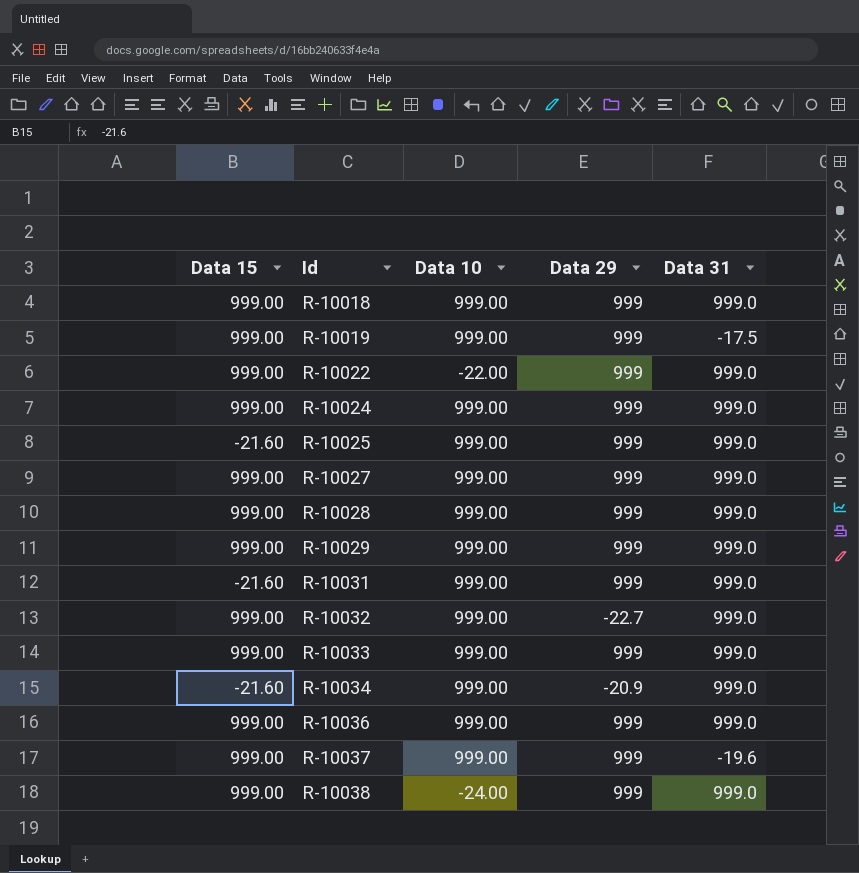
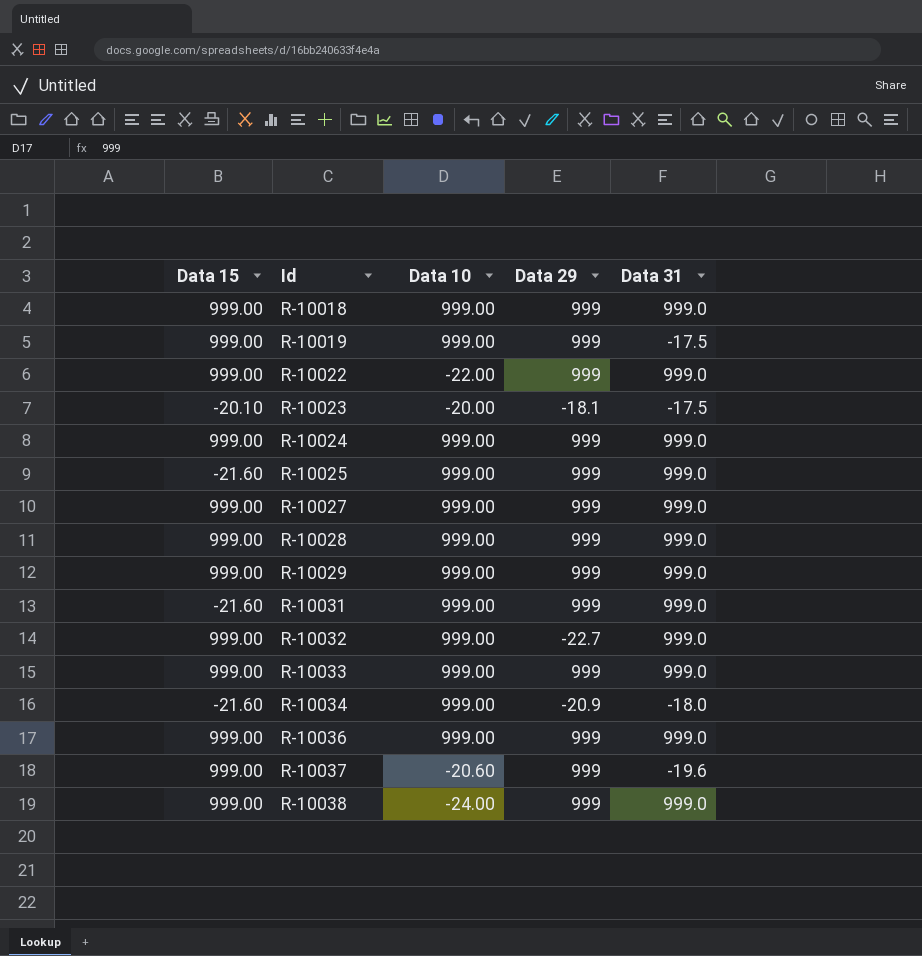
row R-10023: none -> -20.10 | -20.00 | -18.1 | -17.5
R-10034 | Data 31: 999.0 -> -18.0
R-10037 | Data 10: 999.00 -> -20.60

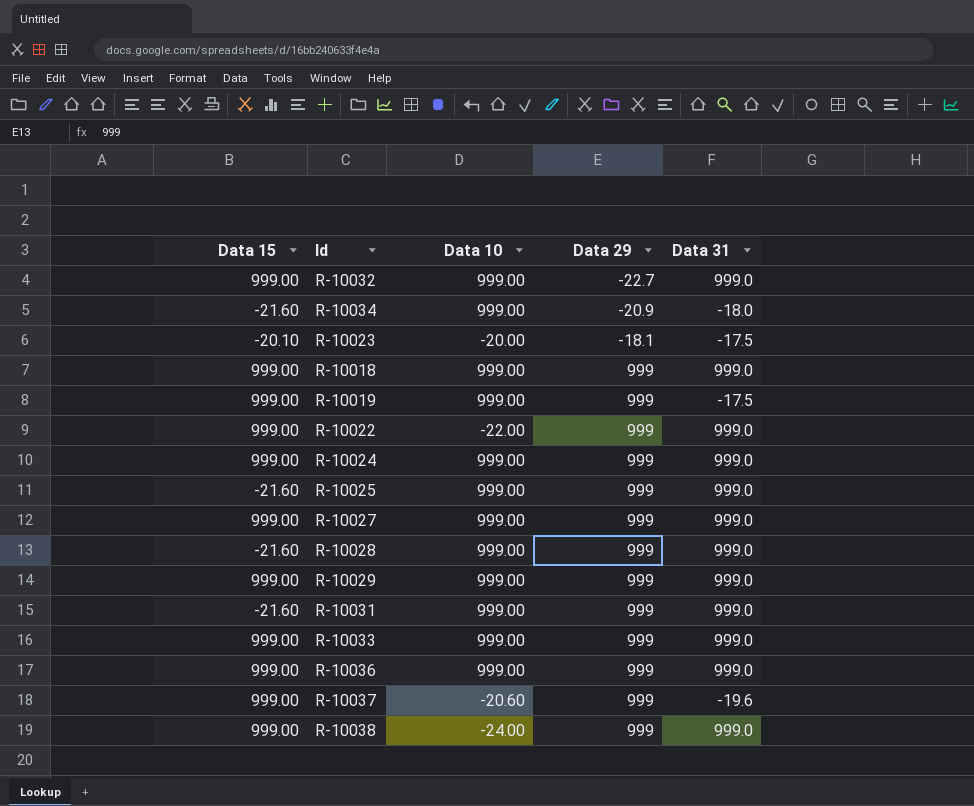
row order: Id ascending -> Data 29 ascending
R-10028 | Data 15: 999.00 -> -21.60

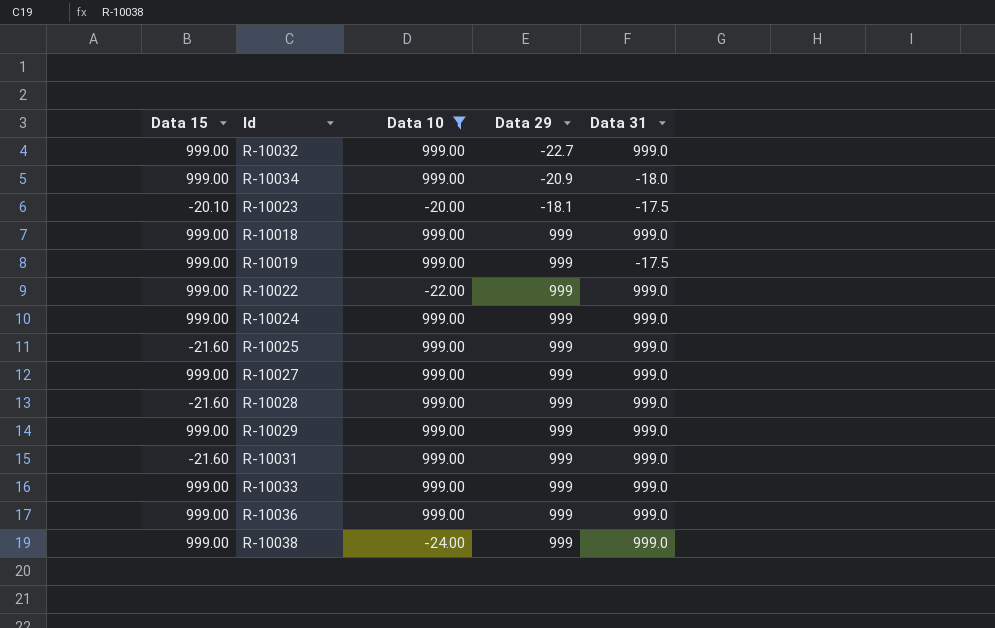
filter: none -> Data 10 != -20.60
R-10034 | Data 15: -21.60 -> 999.00

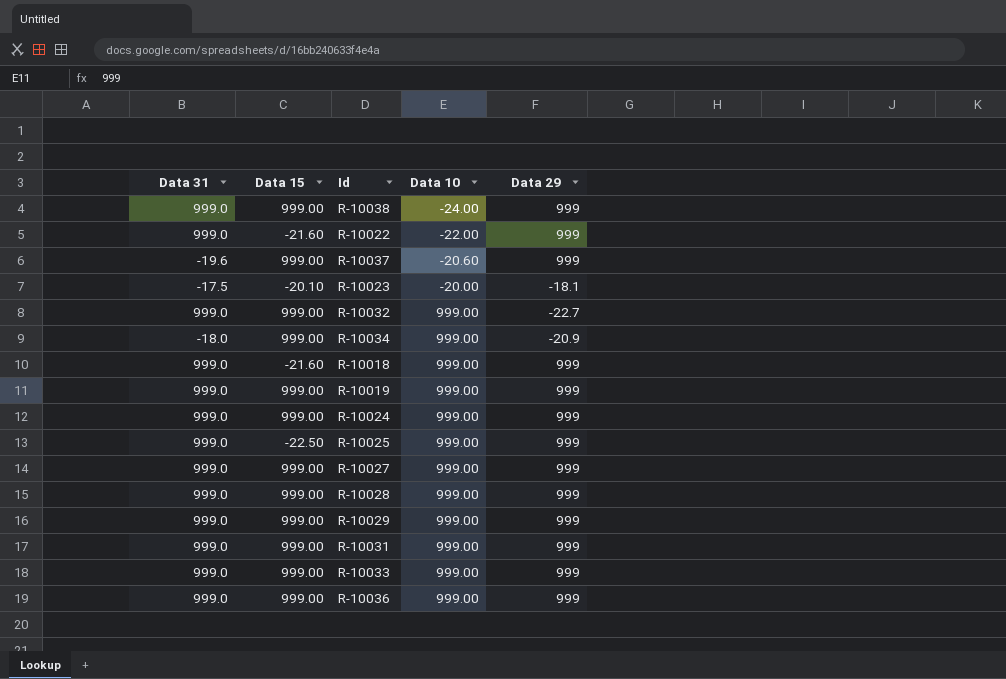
filter: Data 10 != -20.60 -> none
row order: Data 29 ascending -> Data 10 ascending
column Data 31 | position: 5 -> 1
R-10022 | Data 15: 999.00 -> -21.60
R-10018 | Data 15: 999.00 -> -21.60
R-10019 | Data 31: -17.5 -> 999.0
R-10025 | Data 15: -21.60 -> -22.50
R-10028 | Data 15: -21.60 -> 999.00
R-10031 | Data 15: -21.60 -> 999.00

